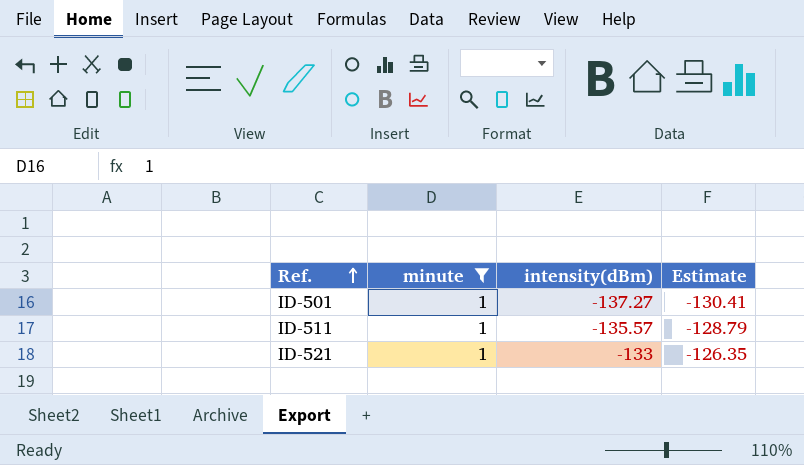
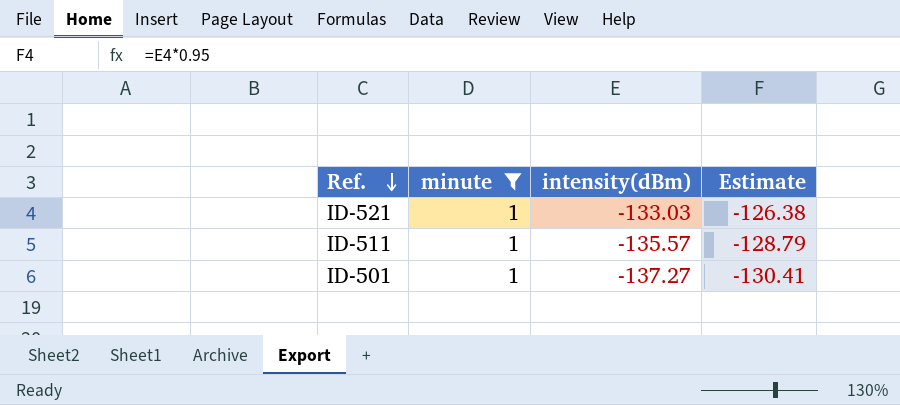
row order: Ref. ascending -> Ref. descending
ID-521 | intensity(dBm): -133 -> -133.03
ID-521 | Estimate: -126.35 -> -126.38

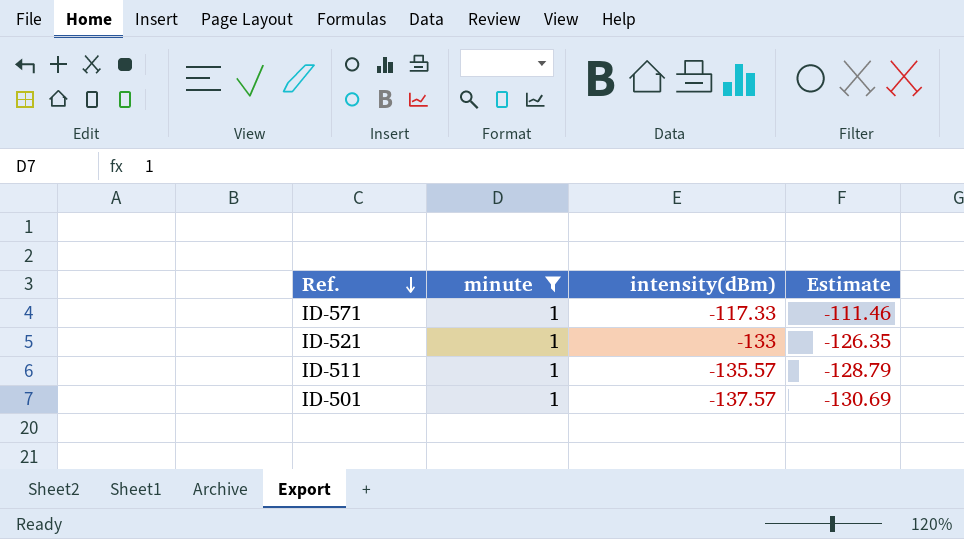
row ID-571: none -> 1 | -117.33 | -111.46
ID-521 | intensity(dBm): -133.03 -> -133
ID-521 | Estimate: -126.38 -> -126.35
ID-501 | intensity(dBm): -137.27 -> -137.57
ID-501 | Estimate: -130.41 -> -130.69

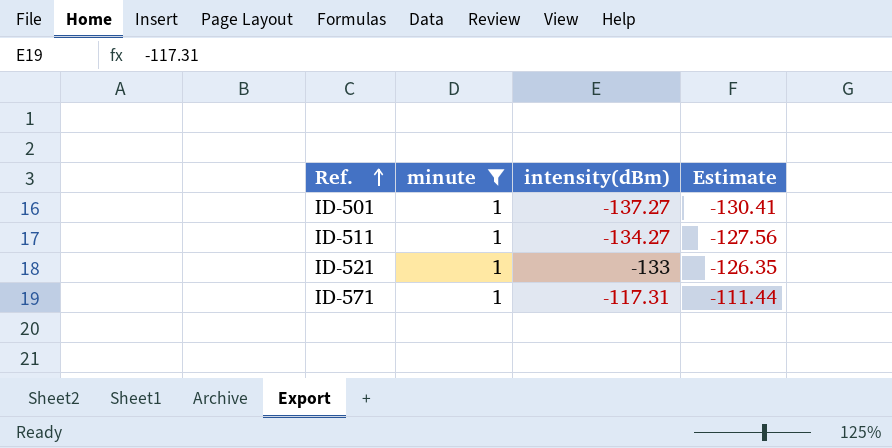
row order: Ref. descending -> Ref. ascending
ID-501 | intensity(dBm): -137.57 -> -137.27
ID-501 | Estimate: -130.69 -> -130.41
ID-511 | intensity(dBm): -135.57 -> -134.27
ID-511 | Estimate: -128.79 -> -127.56
ID-571 | intensity(dBm): -117.33 -> -117.31
ID-571 | Estimate: -111.46 -> -111.44

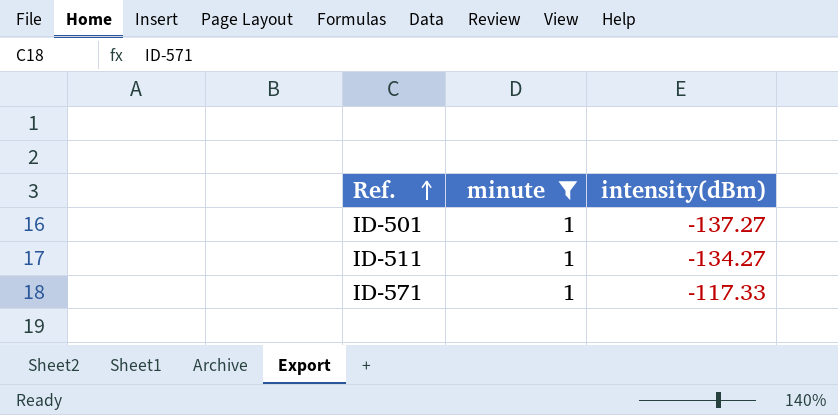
column Estimate | formula: [intensity(dBm)] * 0.95 -> none
row ID-521: 1 | -133 | -126.35 -> none
ID-571 | intensity(dBm): -117.31 -> -117.33

